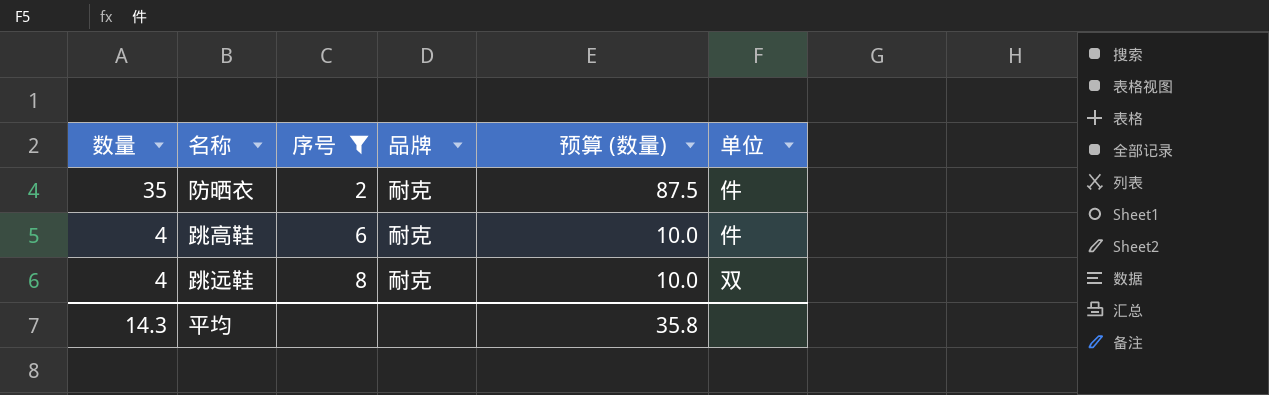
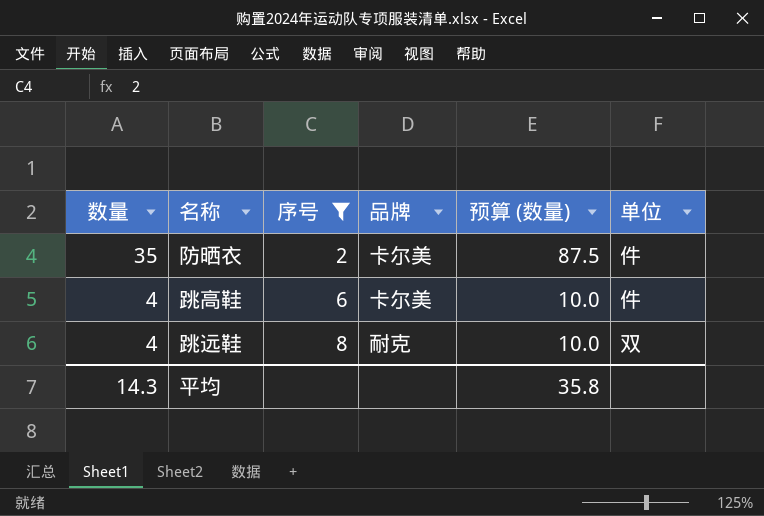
防晒衣 | 品牌: 耐克 -> 卡尔美
跳高鞋 | 品牌: 耐克 -> 卡尔美

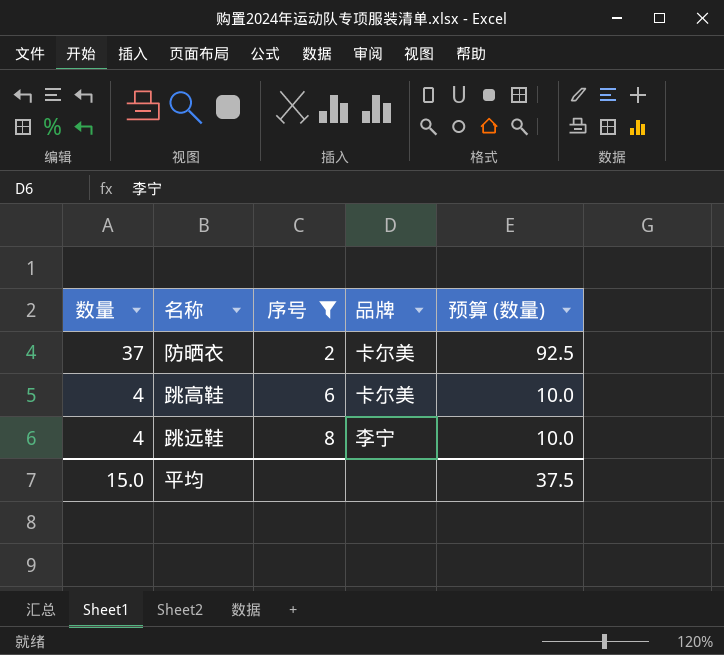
column 单位 | position: 6 -> none
防晒衣 | 数量: 35 -> 37
防晒衣 | 预算 (数量): 87.5 -> 92.5
跳远鞋 | 品牌: 耐克 -> 李宁
平均 | 数量: 14.3 -> 15.0
平均 | 预算 (数量): 35.8 -> 37.5

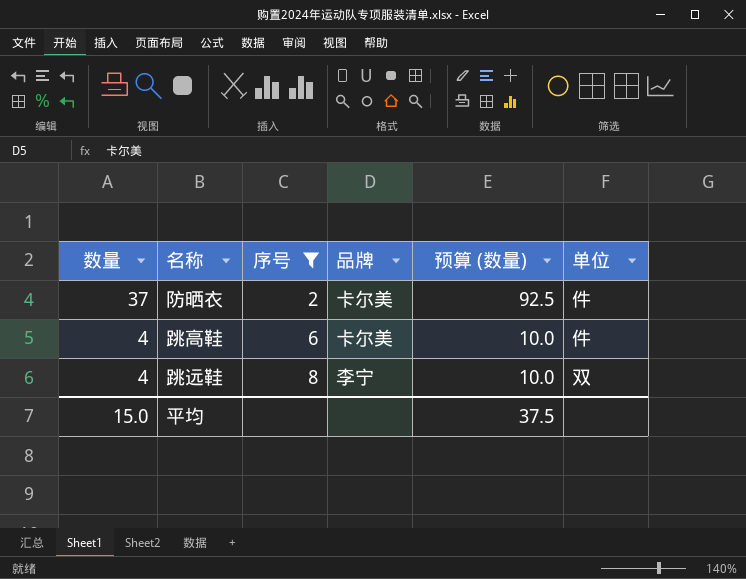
column 单位 | position: none -> 6

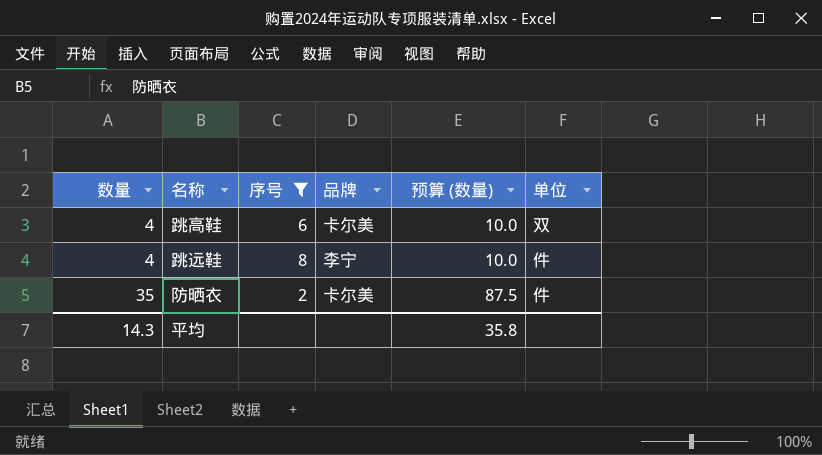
row order: 数量 descending -> 数量 ascending
跳高鞋 | 单位: 件 -> 双
跳远鞋 | 单位: 双 -> 件
防晒衣 | 数量: 37 -> 35
防晒衣 | 预算 (数量): 92.5 -> 87.5
平均 | 数量: 15.0 -> 14.3
平均 | 预算 (数量): 37.5 -> 35.8

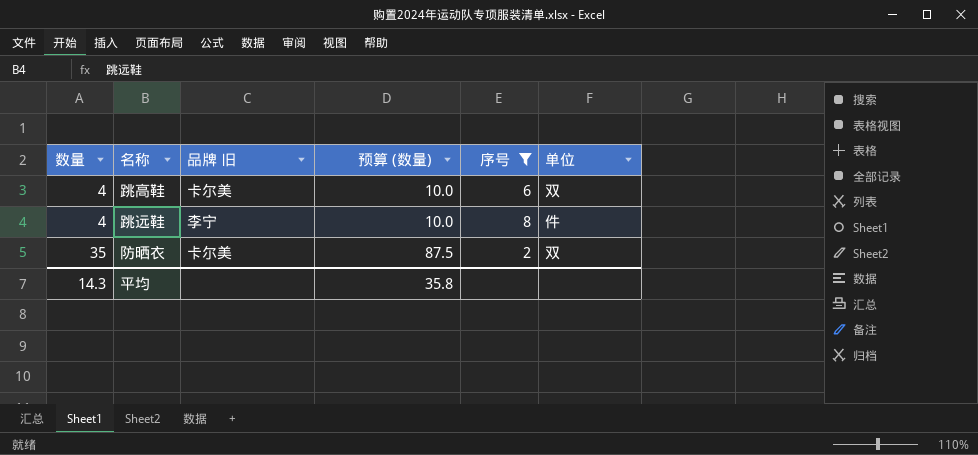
column name: 品牌 -> 品牌 旧
column 序号 | position: 3 -> 5
防晒衣 | 单位: 件 -> 双

